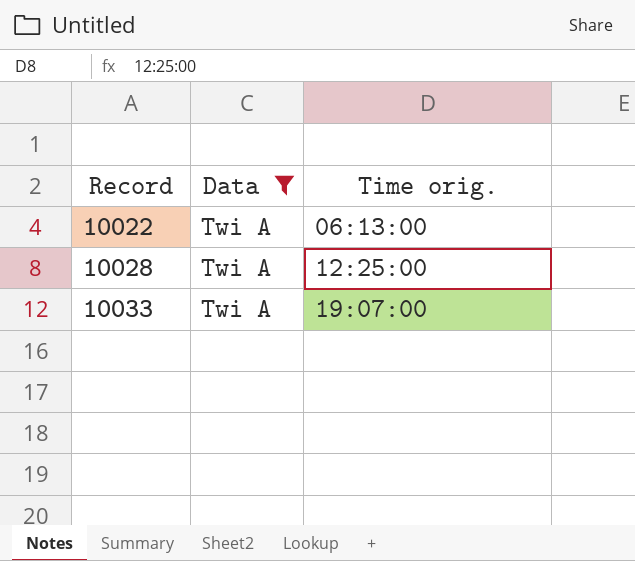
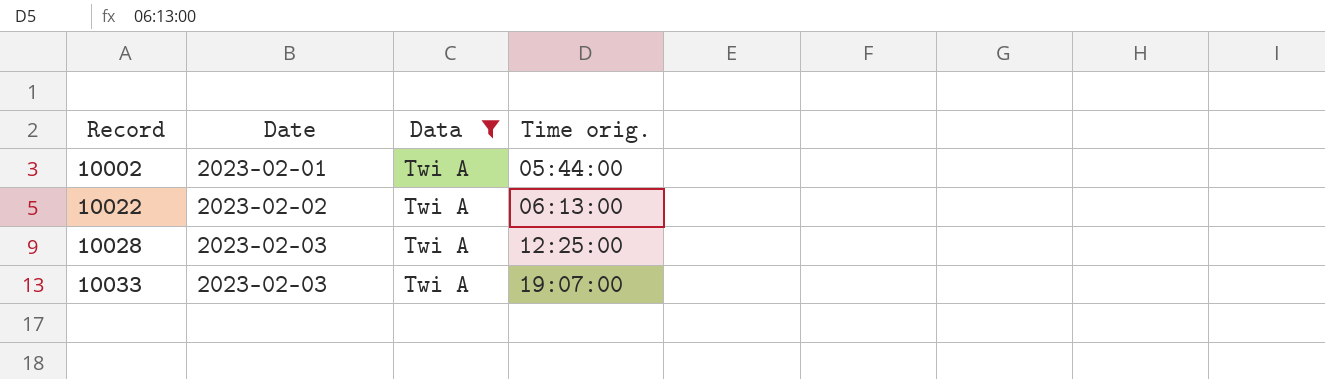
column Date | position: none -> 2
row 10002: none -> 2023-02-01 | Twi A | 05:44:00

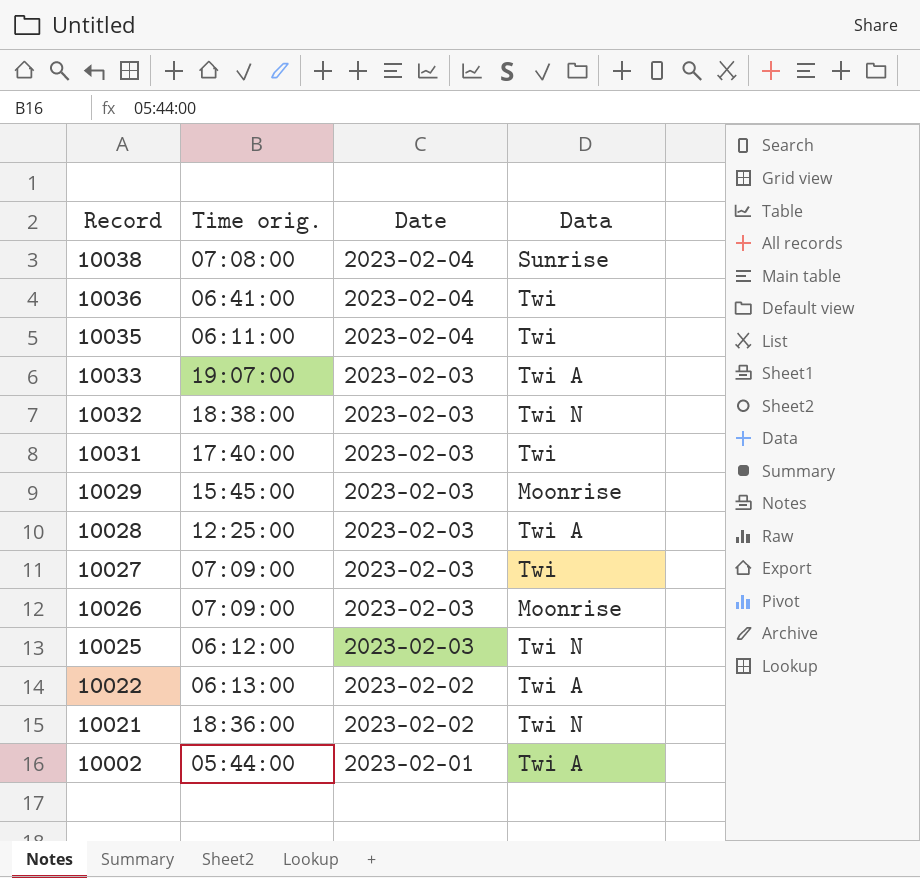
filter: Data = Twi A -> none
row order: Record ascending -> Record descending
column Time orig. | position: 4 -> 2

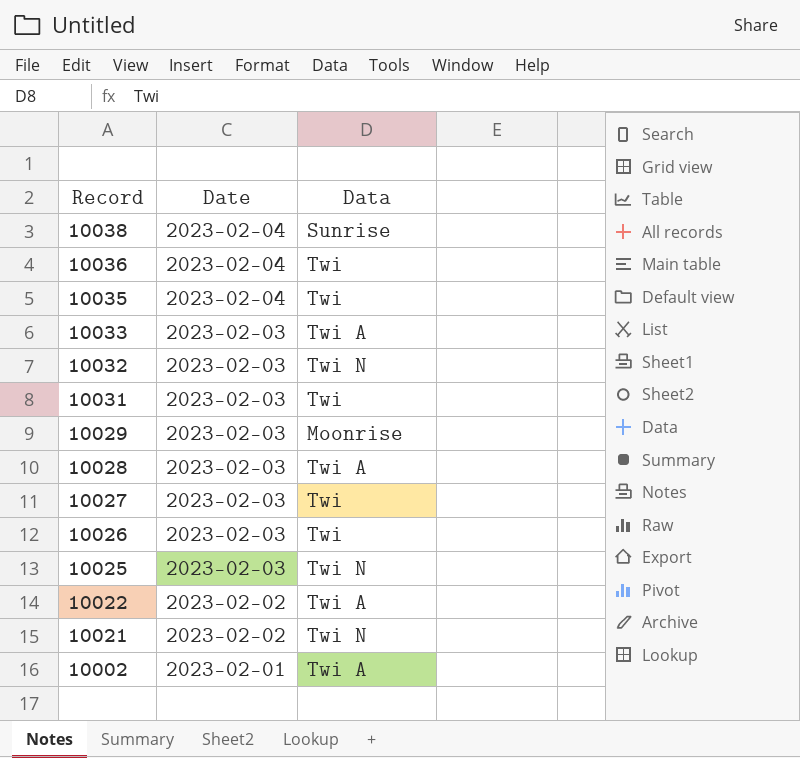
column Time orig. | position: 2 -> none
10026 | Data: Moonrise -> Twi

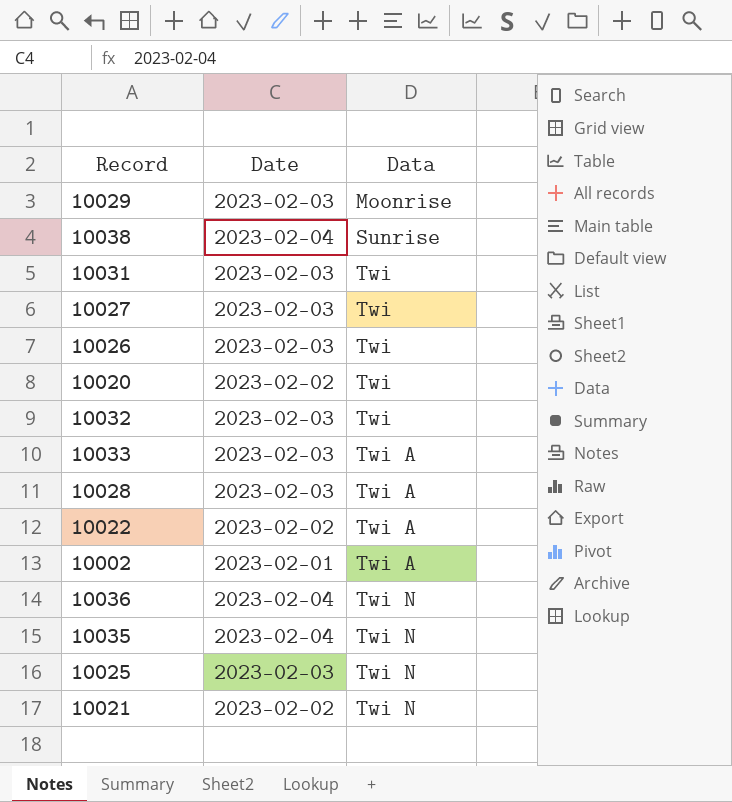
row order: Record descending -> Data ascending
row 10020: none -> 2023-02-02 | Twi
10032 | Data: Twi N -> Twi
10036 | Data: Twi -> Twi N
10035 | Data: Twi -> Twi N

